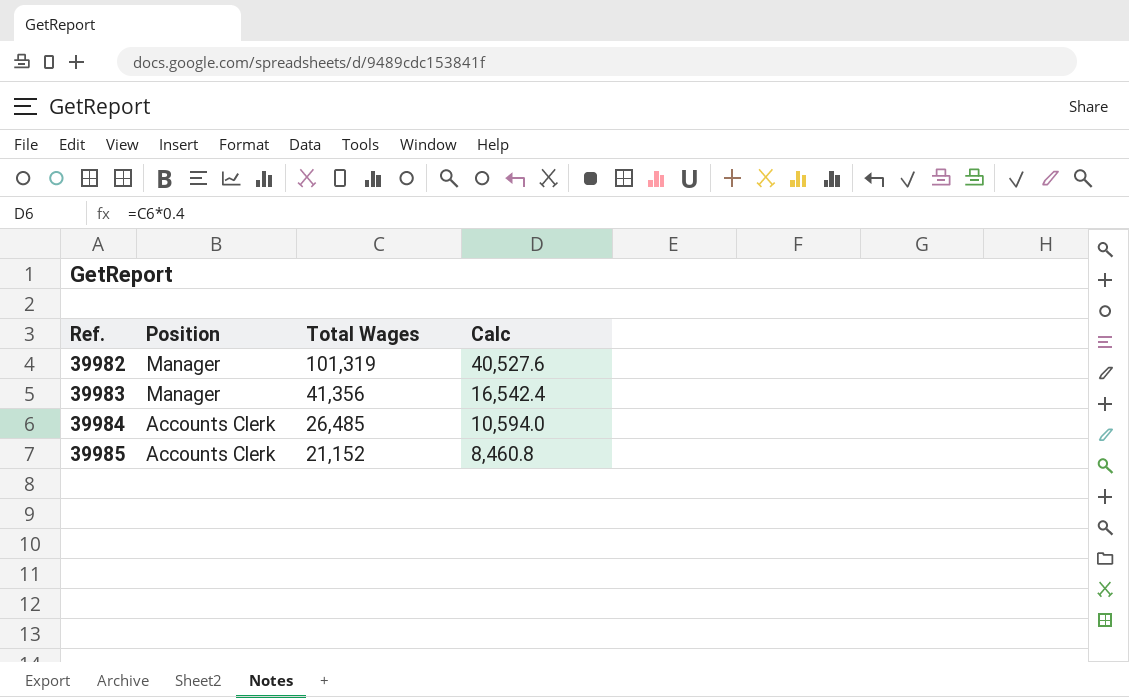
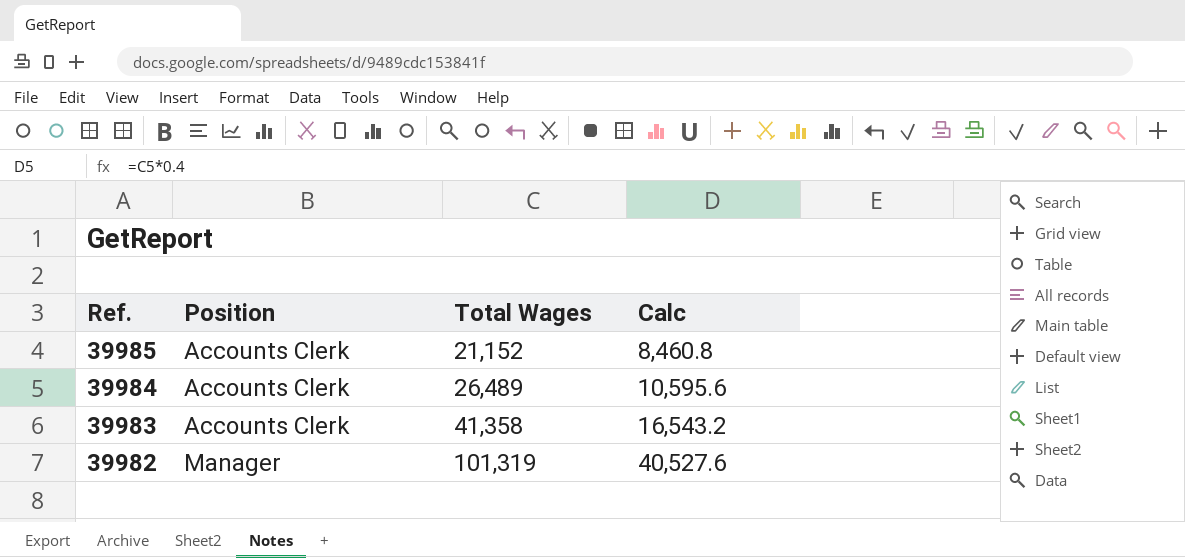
row order: Ref. ascending -> Ref. descending
39984 | Total Wages: 26,485 -> 26,489
39984 | Calc: 10,594.0 -> 10,595.6
39983 | Position: Manager -> Accounts Clerk
39983 | Total Wages: 41,356 -> 41,358
39983 | Calc: 16,542.4 -> 16,543.2

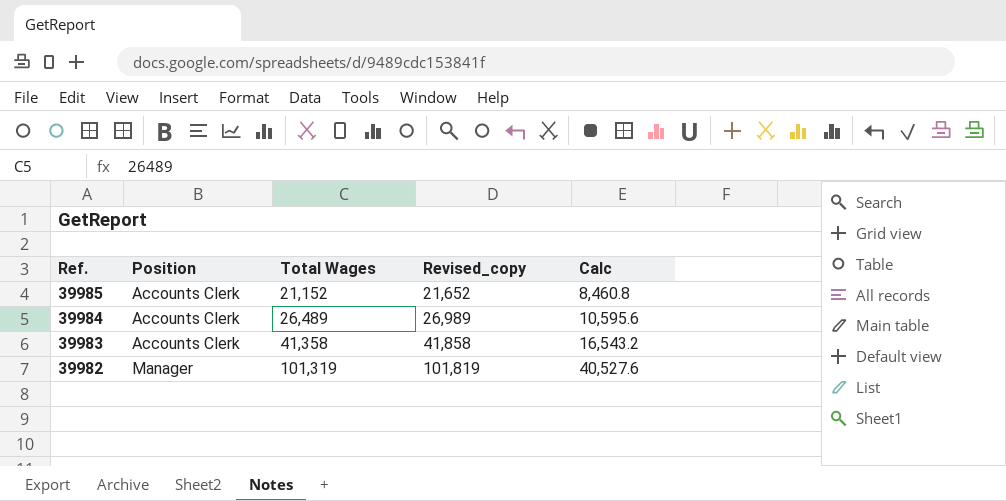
column Revised_copy | formula: none -> [Total Wages] + 500

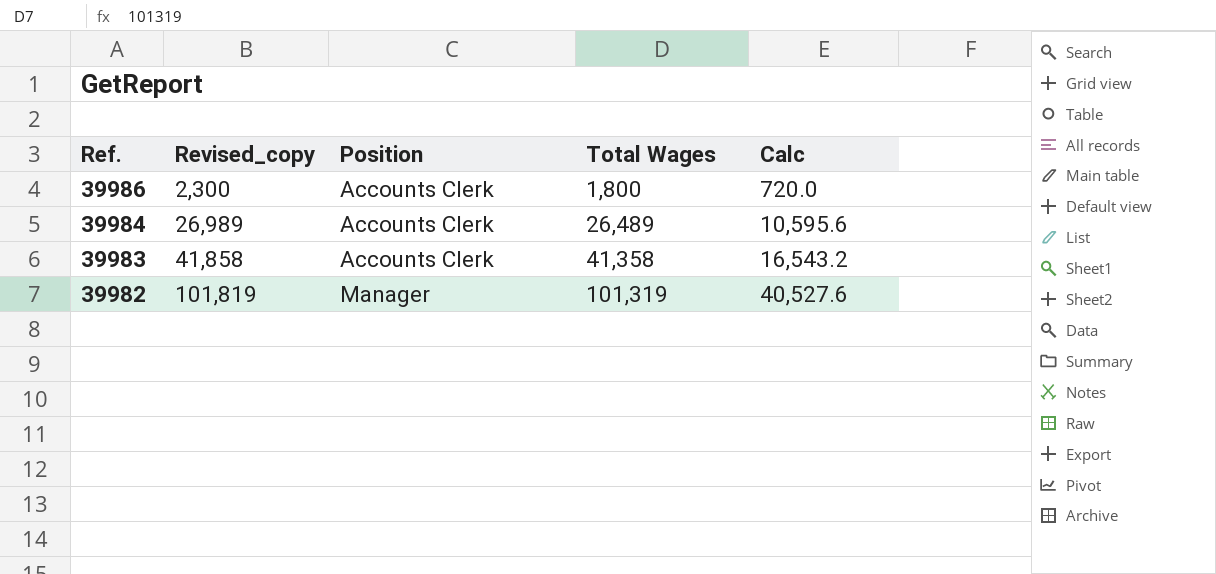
column Revised_copy | position: 4 -> 2
row 39985: Accounts Clerk | 21,152 | 21,652 | 8,460.8 -> none
row 39986: none -> 2,300 | Accounts Clerk | 1,800 | 720.0

